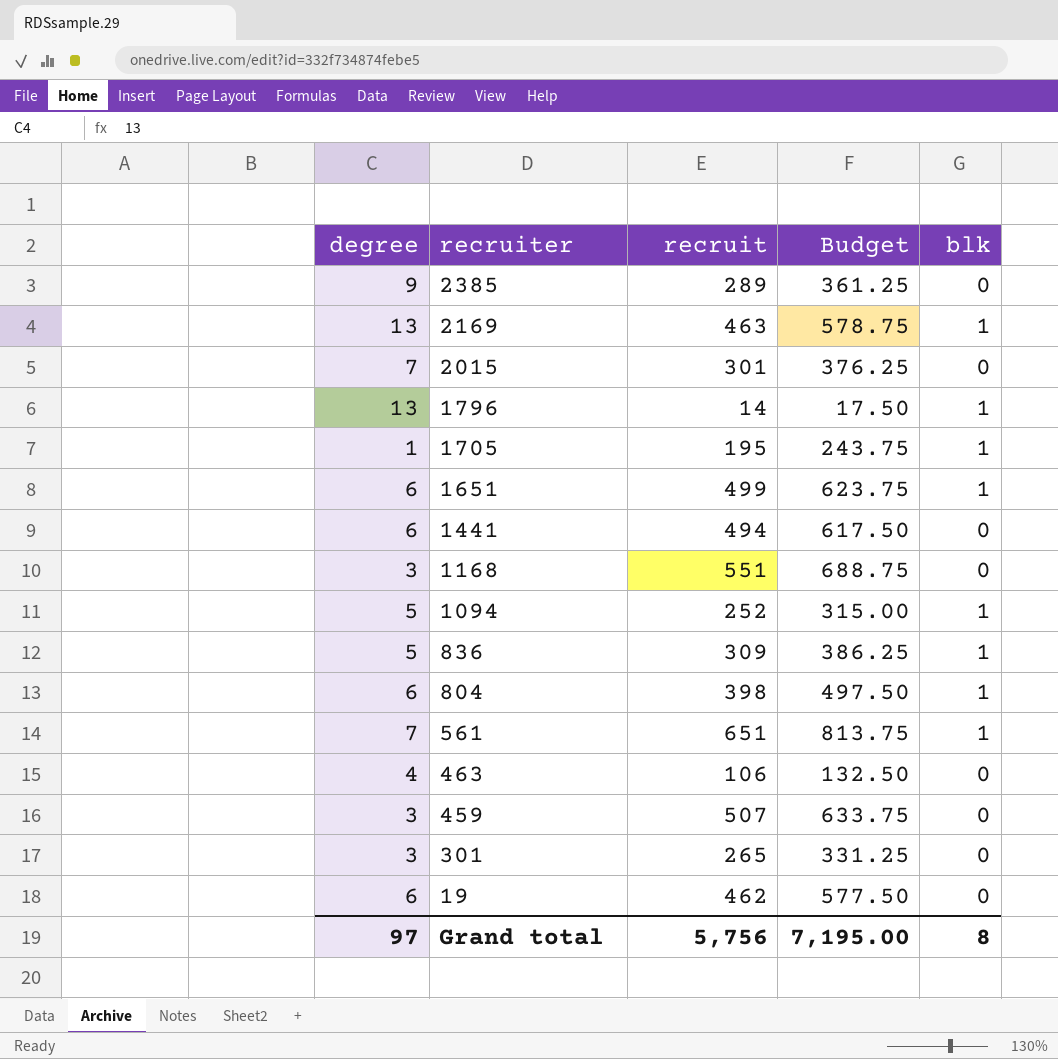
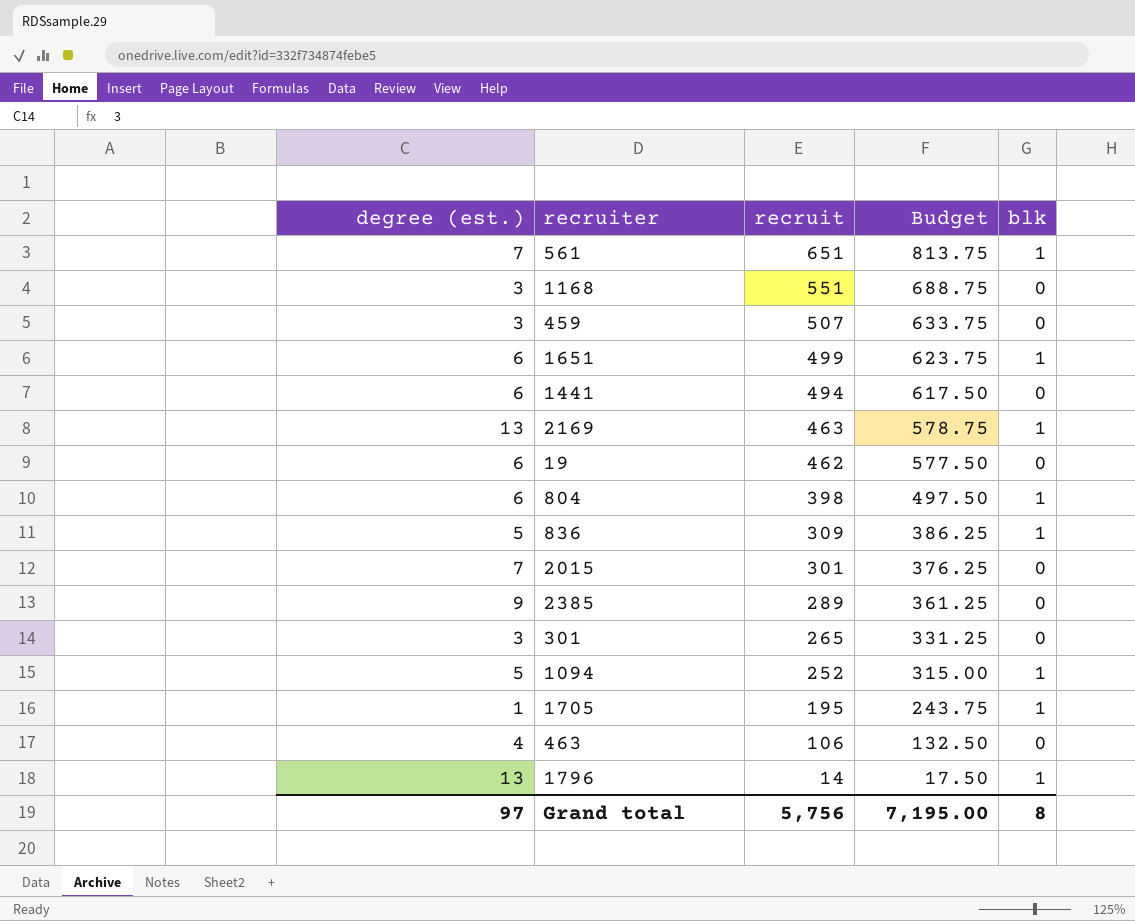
row order: recruiter descending -> recruit descending
column name: degree -> degree (est.)

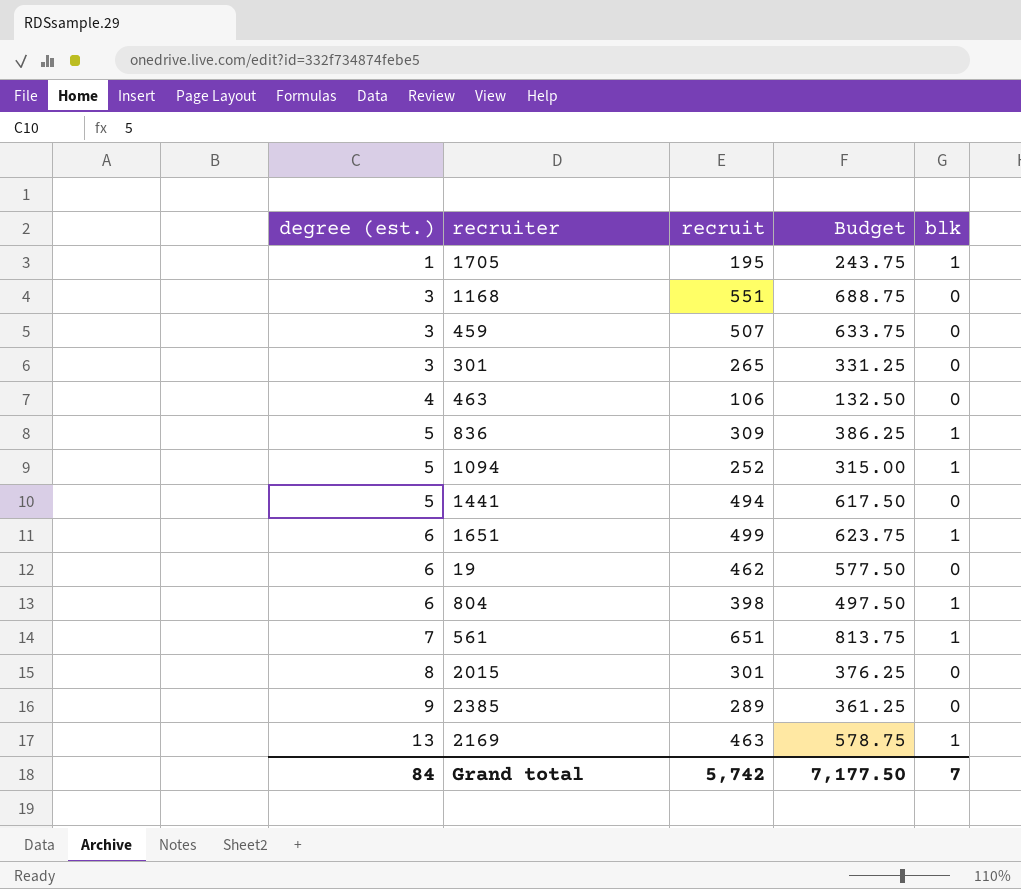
row order: recruit descending -> degree (est.) ascending
row 1796: 13 | 14 | 17.50 | 1 -> none
1441 | degree (est.): 6 -> 5
2015 | degree (est.): 7 -> 8
Grand total | degree (est.): 97 -> 84
Grand total | recruit: 5,756 -> 5,742
Grand total | Budget: 7,195.00 -> 7,177.50
Grand total | blk: 8 -> 7

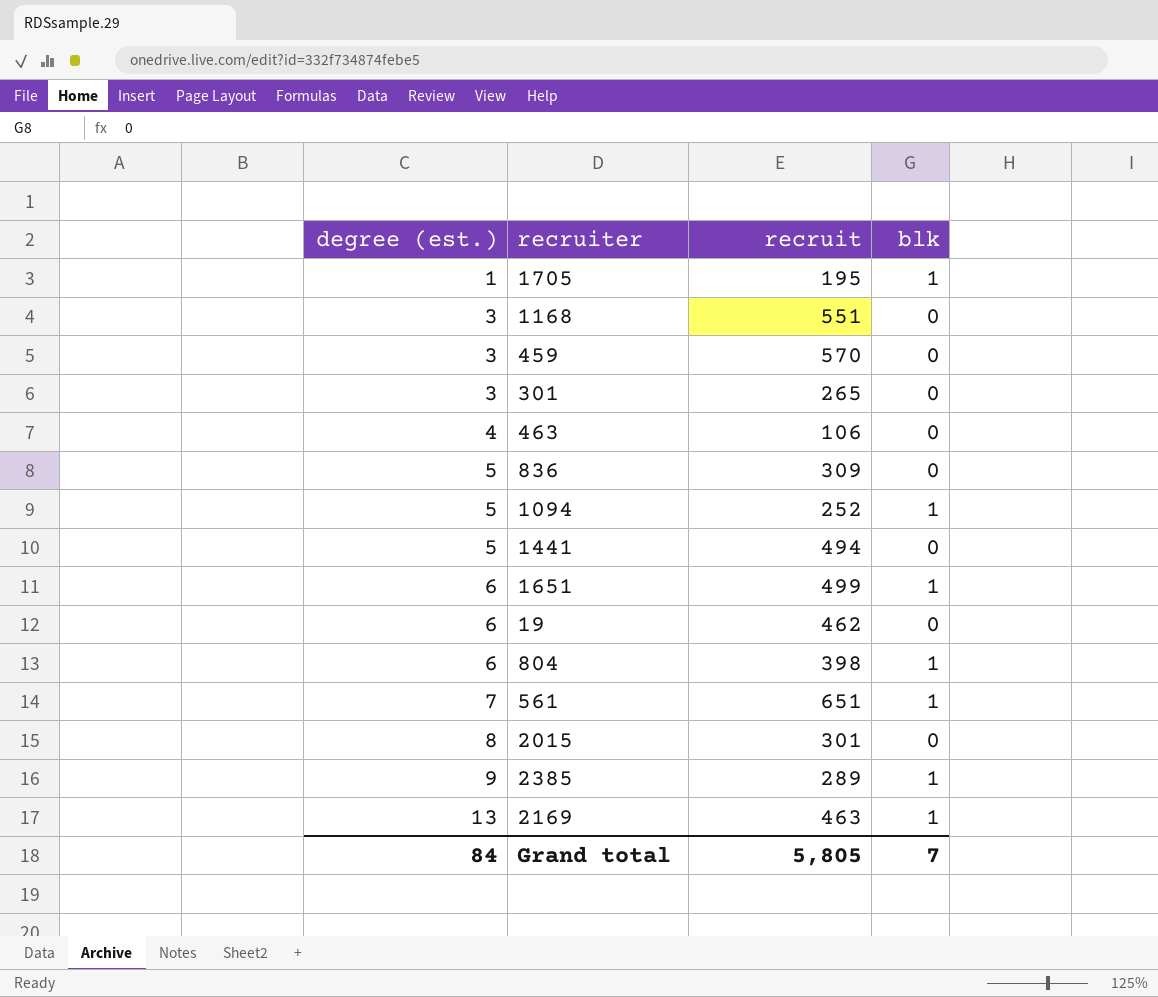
column Budget | formula: [recruit] * 1.25 -> none
459 | recruit: 507 -> 570
836 | blk: 1 -> 0
2385 | blk: 0 -> 1
Grand total | recruit: 5,742 -> 5,805

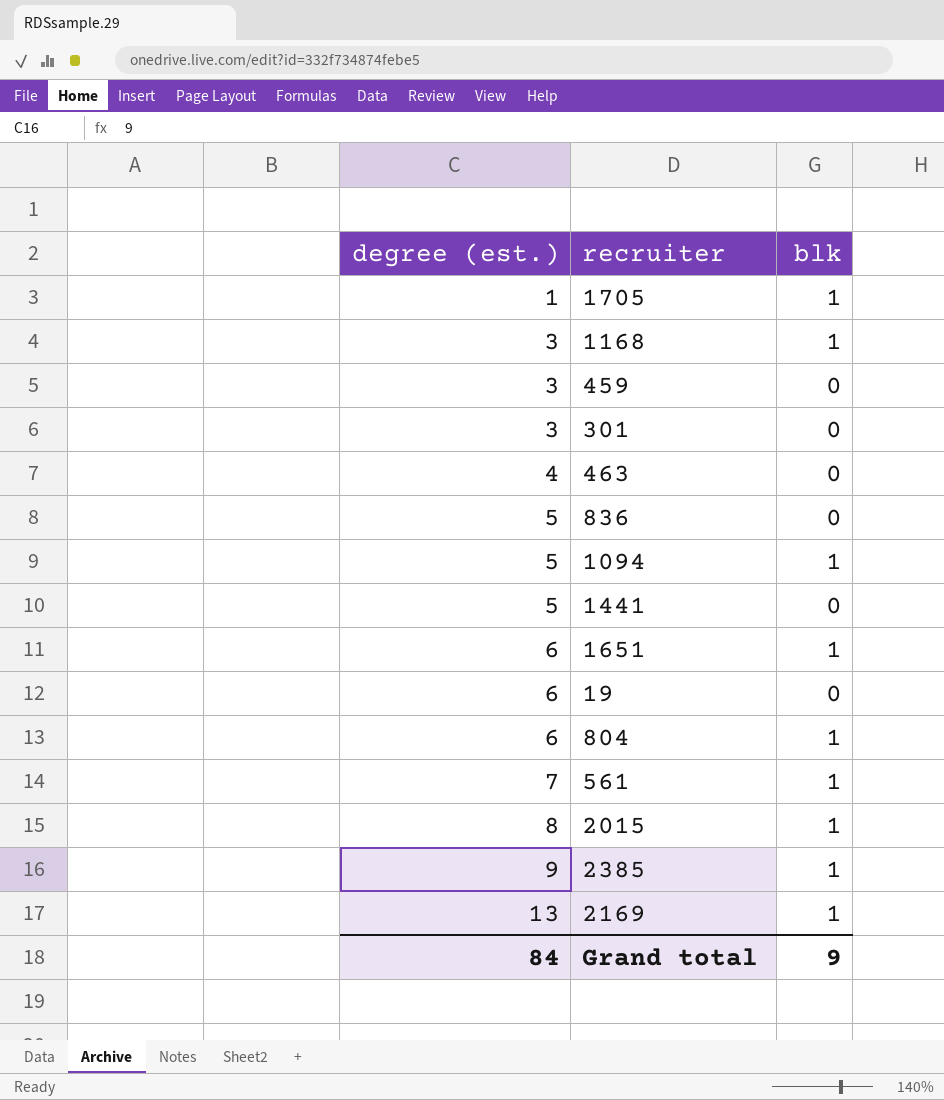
column recruit | position: 3 -> none
1168 | blk: 0 -> 1
2015 | blk: 0 -> 1
Grand total | blk: 7 -> 9

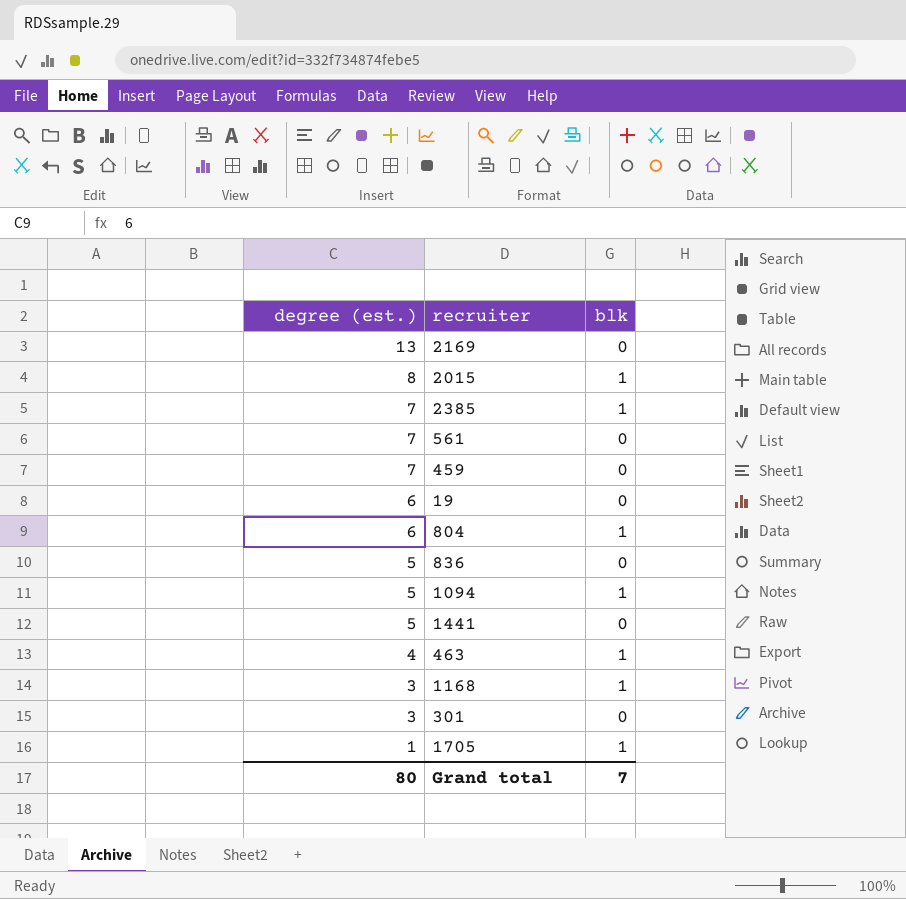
row order: degree (est.) ascending -> degree (est.) descending
row 1651: 6 | 1 -> none
2169 | blk: 1 -> 0
2385 | degree (est.): 9 -> 7
561 | blk: 1 -> 0
459 | degree (est.): 3 -> 7
463 | blk: 0 -> 1
Grand total | degree (est.): 84 -> 80
Grand total | blk: 9 -> 7

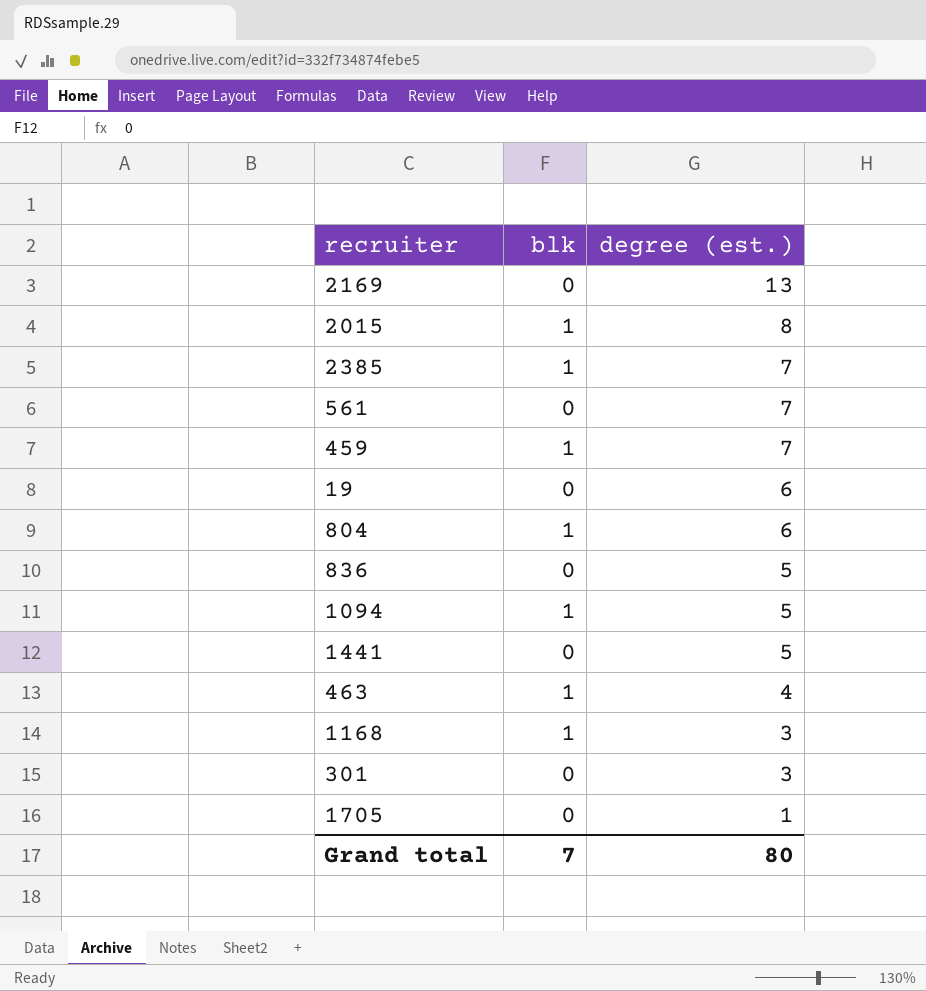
column degree (est.) | position: 1 -> 3
459 | blk: 0 -> 1
1705 | blk: 1 -> 0

